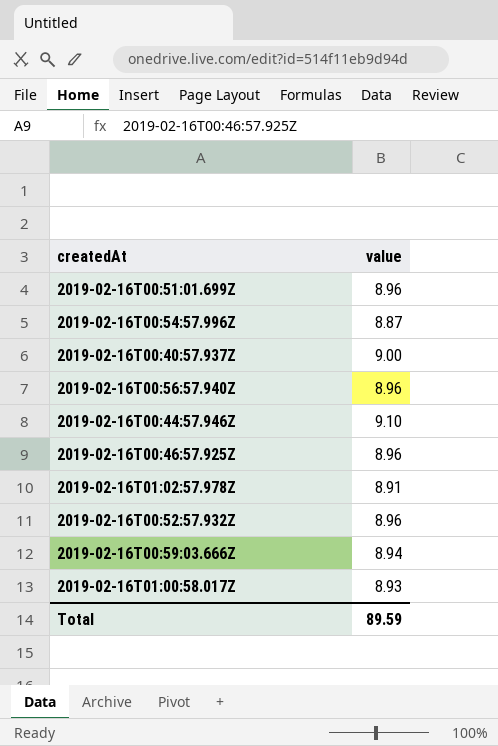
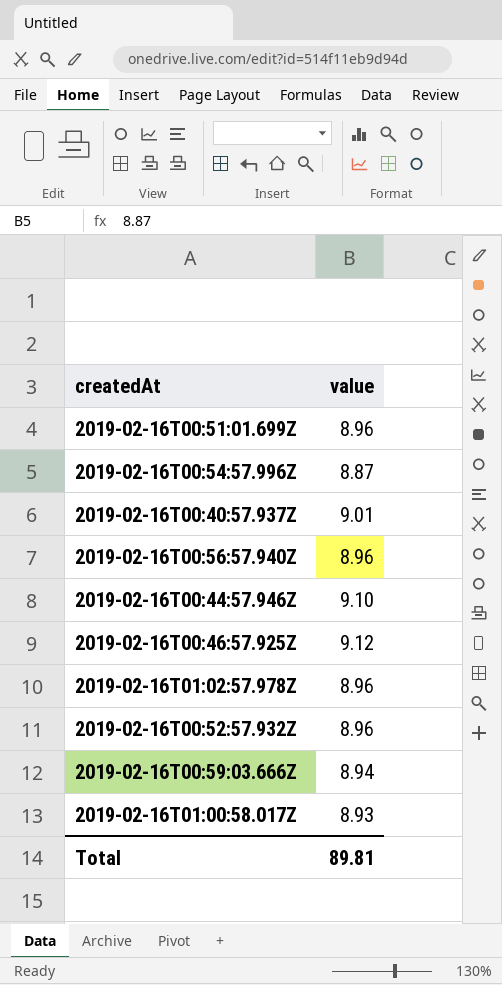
2019-02-16T00:40:57.937Z | value: 9.00 -> 9.01
2019-02-16T00:46:57.925Z | value: 8.96 -> 9.12
2019-02-16T01:02:57.978Z | value: 8.91 -> 8.96
Total | value: 89.59 -> 89.81

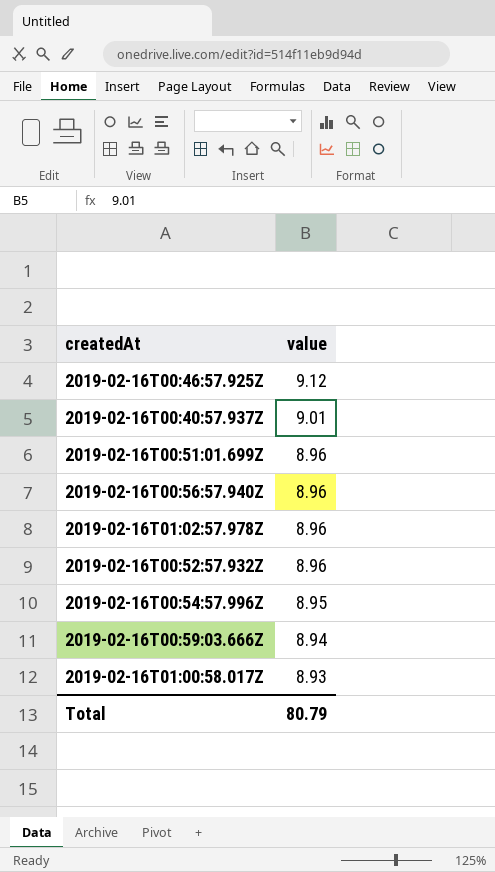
row order: none -> value descending
row 2019-02-16T00:44:57.946Z: 9.10 -> none
2019-02-16T00:54:57.996Z | value: 8.87 -> 8.95
Total | value: 89.81 -> 80.79

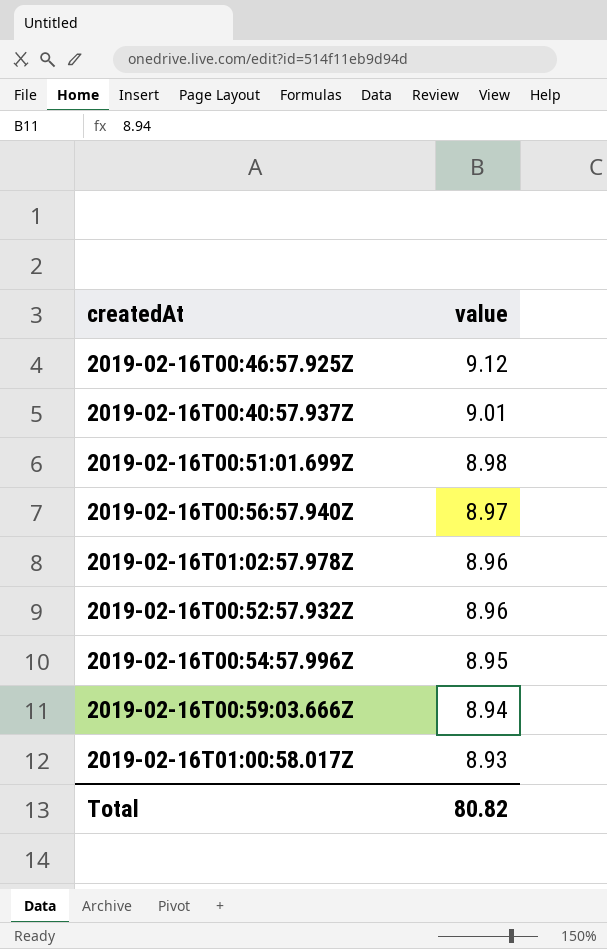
2019-02-16T00:51:01.699Z | value: 8.96 -> 8.98
2019-02-16T00:56:57.940Z | value: 8.96 -> 8.97
Total | value: 80.79 -> 80.82

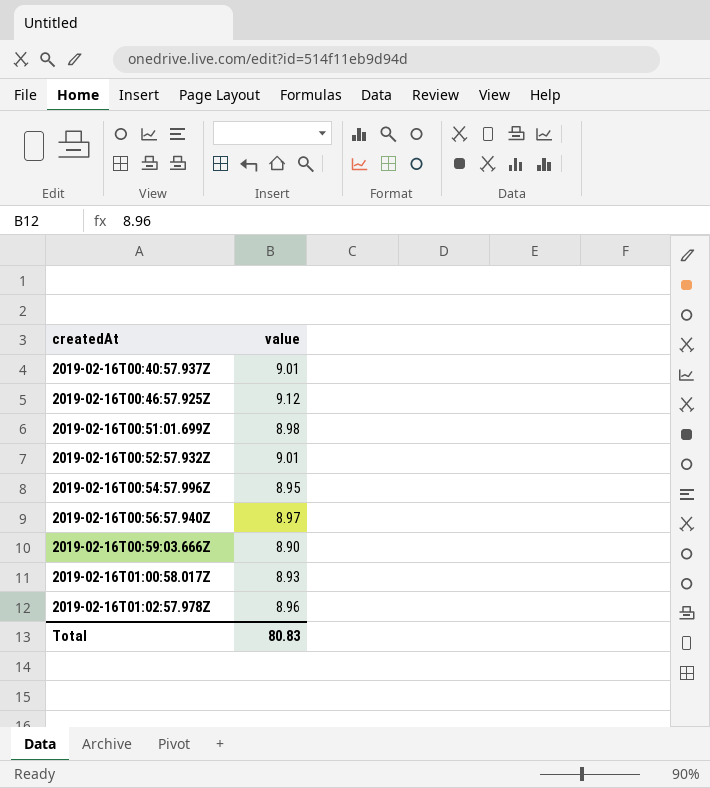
row order: value descending -> createdAt ascending
2019-02-16T00:52:57.932Z | value: 8.96 -> 9.01
2019-02-16T00:59:03.666Z | value: 8.94 -> 8.90
Total | value: 80.82 -> 80.83

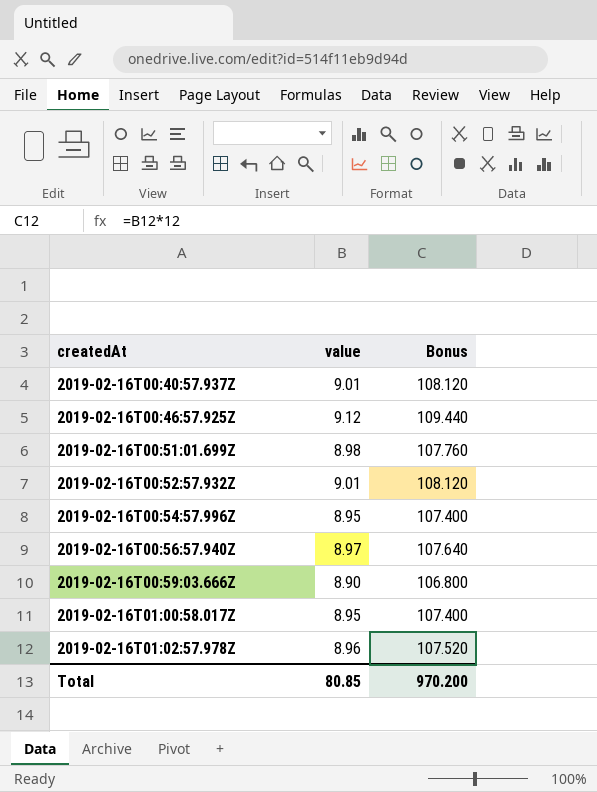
column Bonus | formula: none -> [value] * 12
2019-02-16T01:00:58.017Z | value: 8.93 -> 8.95
Total | value: 80.83 -> 80.85

